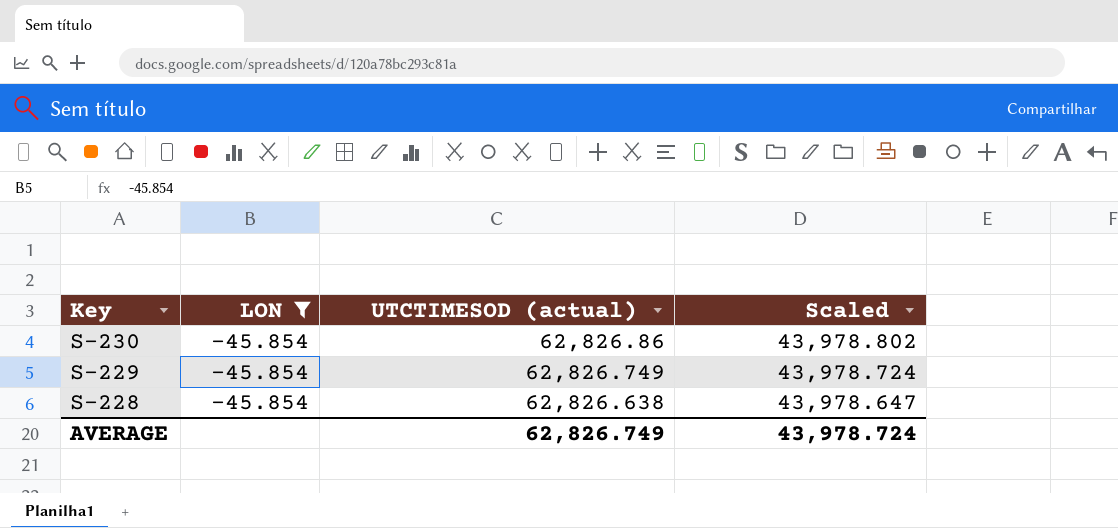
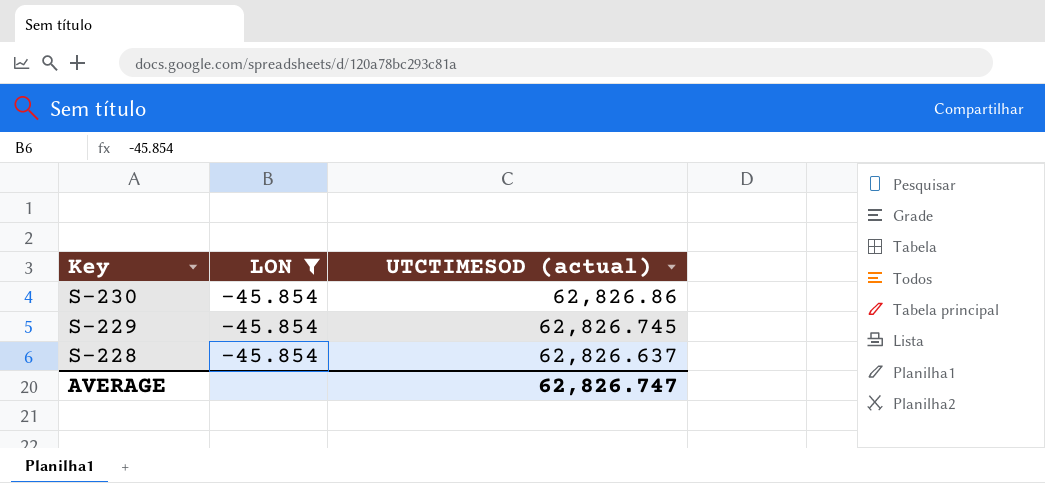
column Scaled | formula: [UTCTIMESOD (actual)] * 0.7 -> none
S-229 | UTCTIMESOD (actual): 62,826.749 -> 62,826.745
S-228 | UTCTIMESOD (actual): 62,826.638 -> 62,826.637
AVERAGE | UTCTIMESOD (actual): 62,826.749 -> 62,826.747

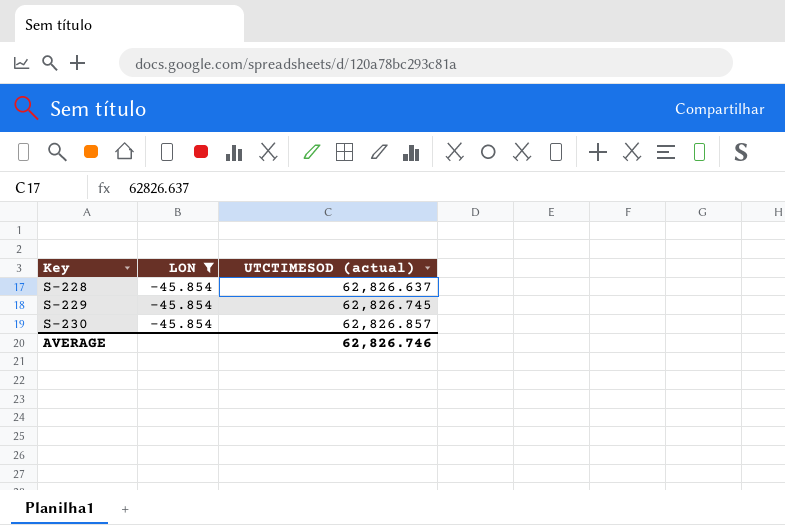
row order: Key descending -> Key ascending
S-230 | UTCTIMESOD (actual): 62,826.86 -> 62,826.857
AVERAGE | UTCTIMESOD (actual): 62,826.747 -> 62,826.746

